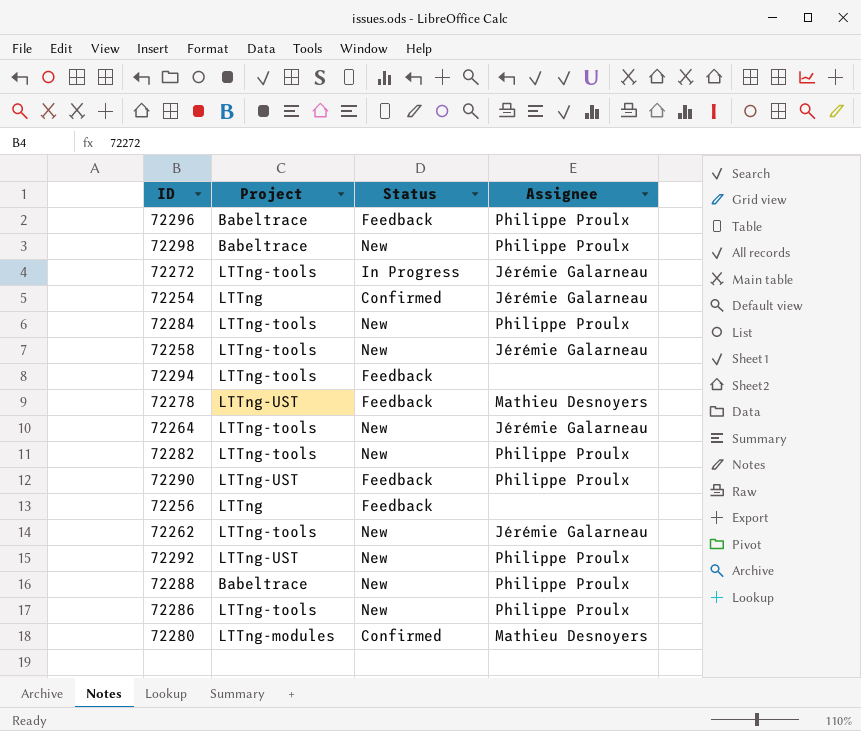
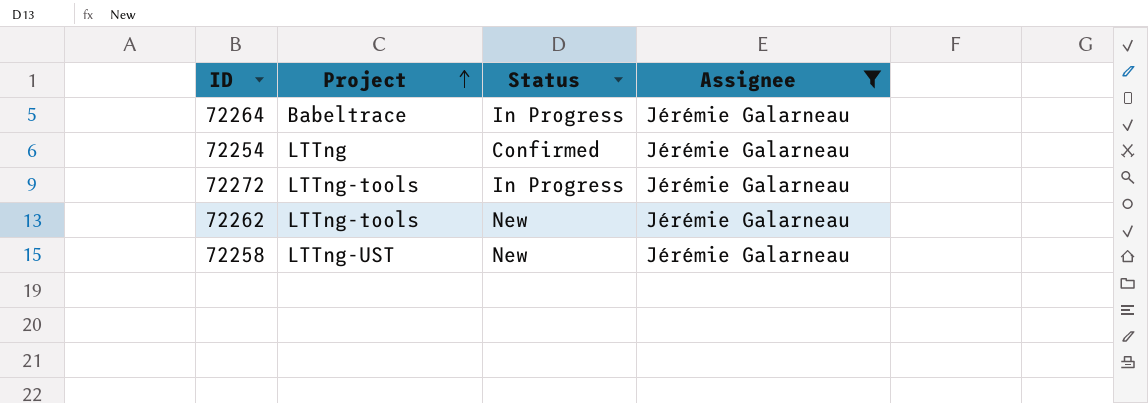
filter: none -> Assignee = Jérémie Galarneau
row order: none -> Project ascending
72264 | Project: LTTng-tools -> Babeltrace
72264 | Status: New -> In Progress
72258 | Project: LTTng-tools -> LTTng-UST

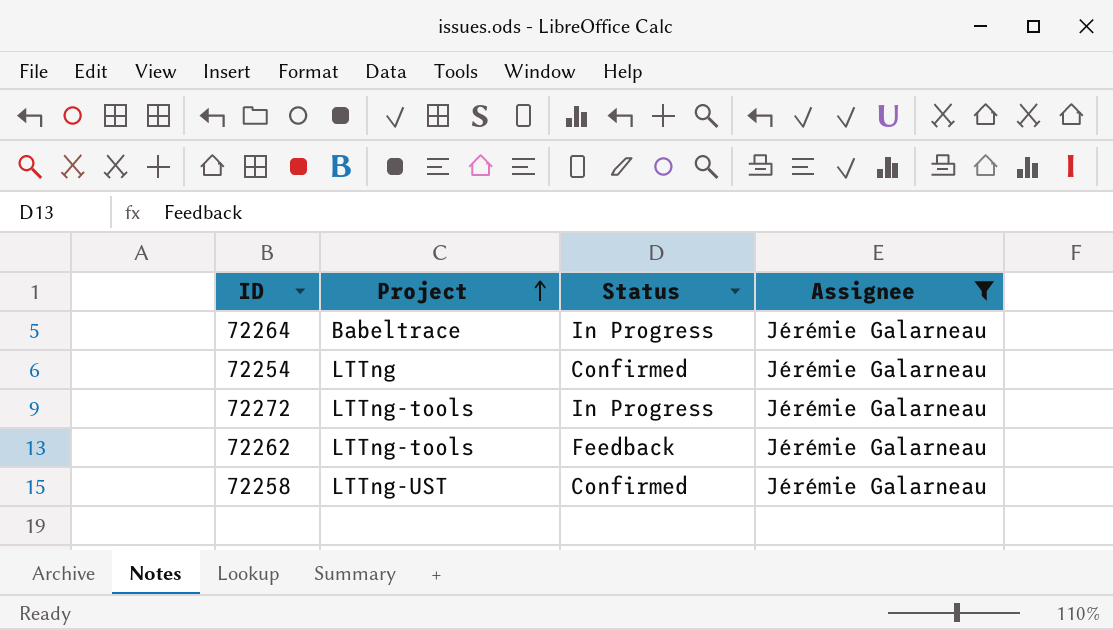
72262 | Status: New -> Feedback
72258 | Status: New -> Confirmed

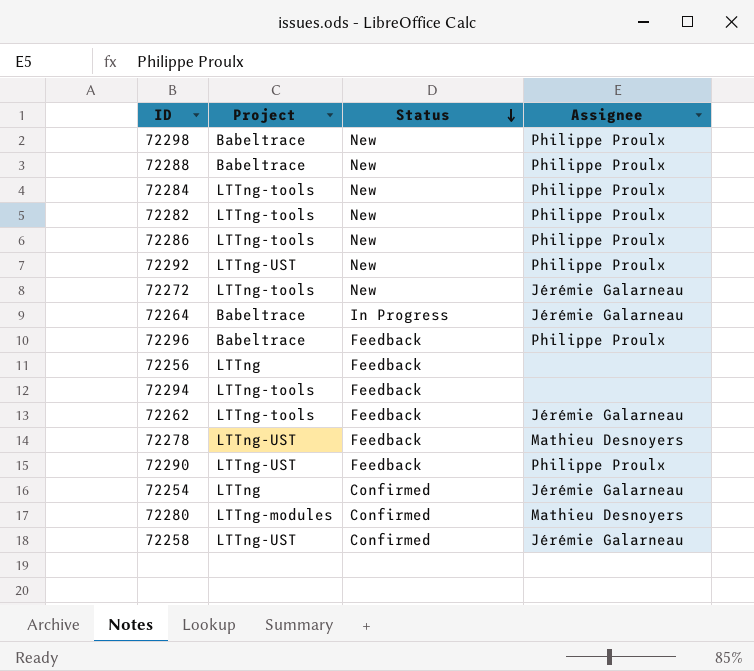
filter: Assignee = Jérémie Galarneau -> none
row order: Project ascending -> Status descending
72272 | Status: In Progress -> New

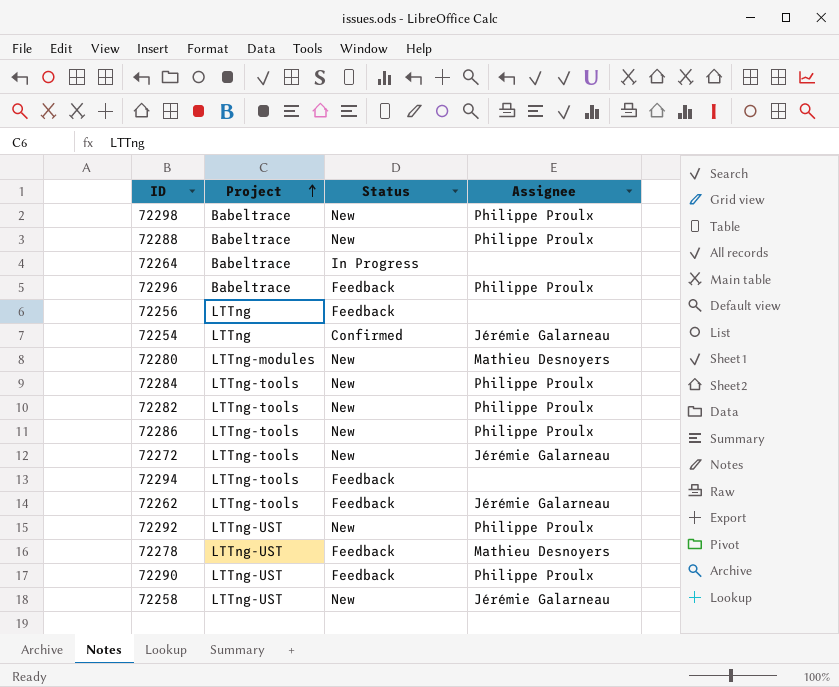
row order: Status descending -> Project ascending
72264 | Assignee: Jérémie Galarneau -> none
72280 | Status: Confirmed -> New
72258 | Status: Confirmed -> New

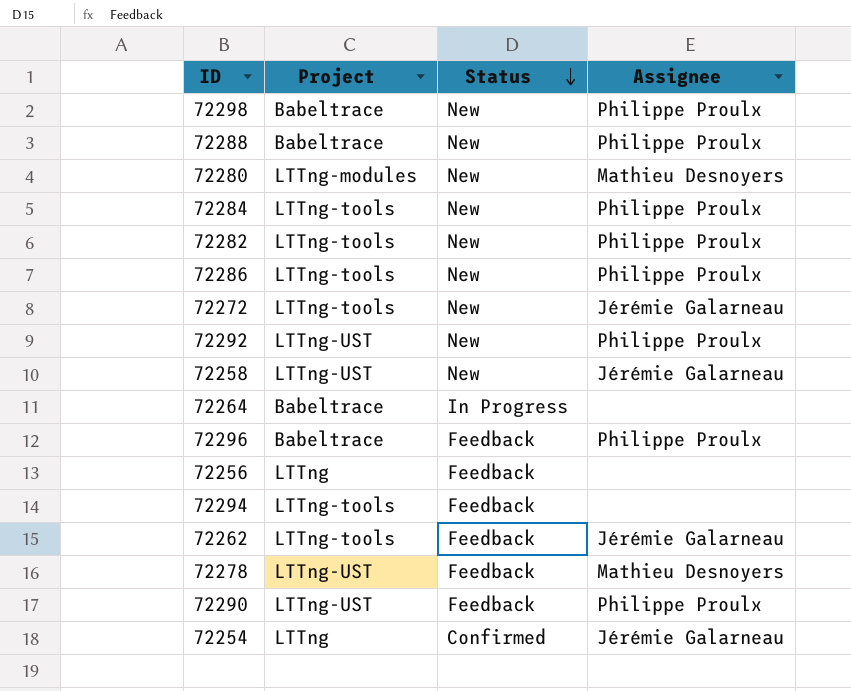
row order: Project ascending -> Status descending

